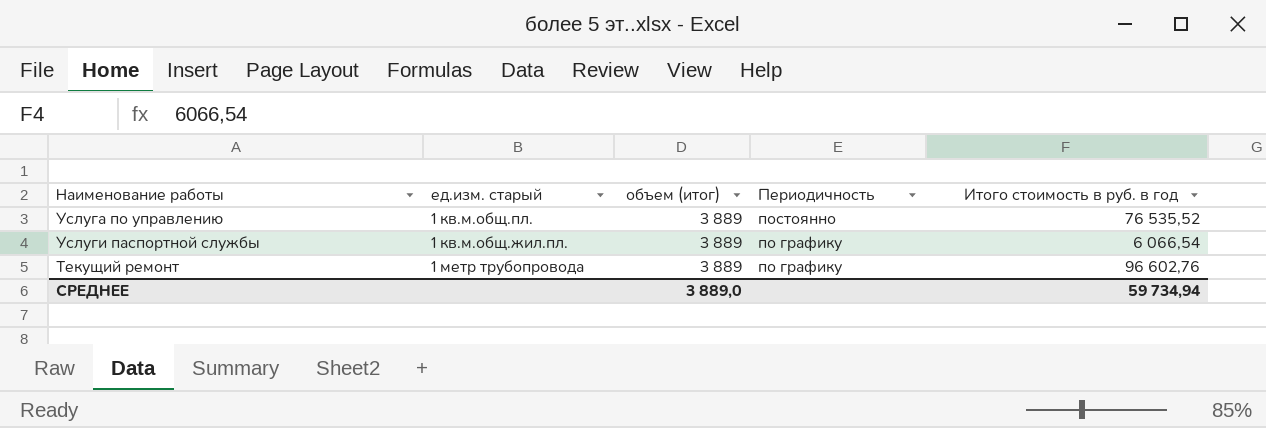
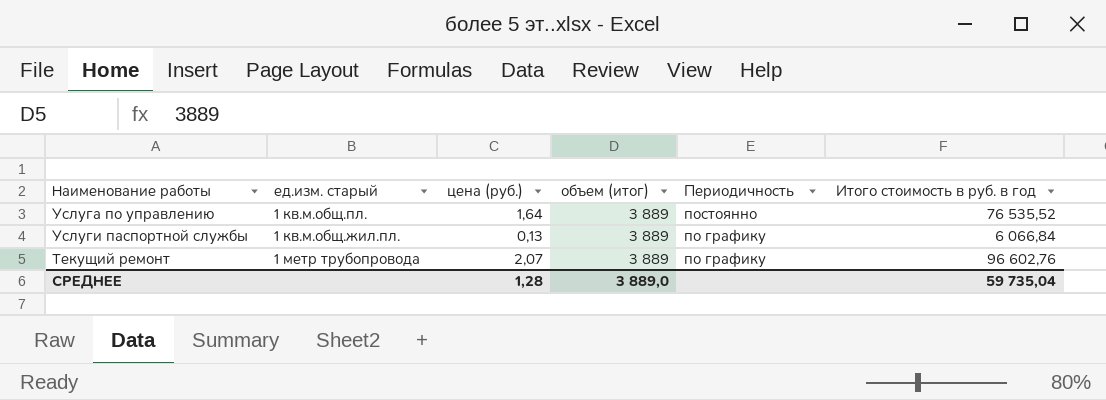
column цена (руб.) | position: none -> 3
Услуги паспортной службы | Итого стоимость в руб. в год: 6 066,54 -> 6 066,84
СРЕДНЕЕ | Итого стоимость в руб. в год: 59 734,94 -> 59 735,04

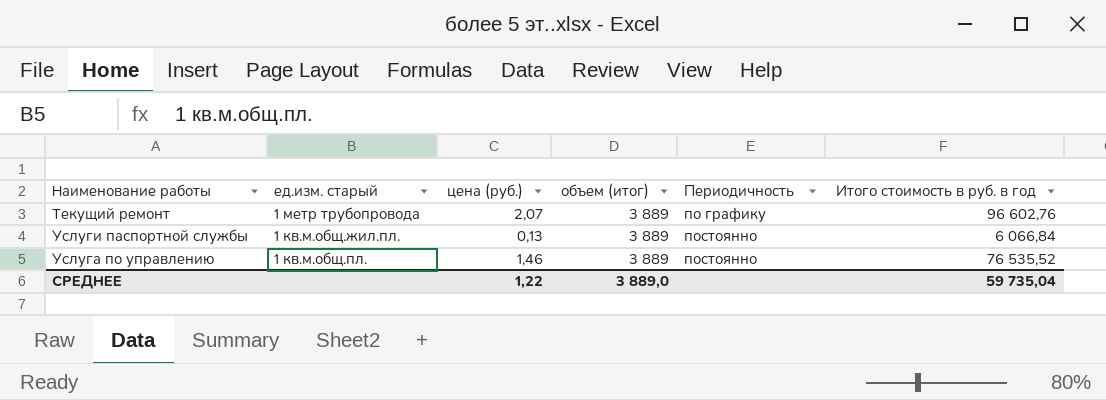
row order: Периодичность descending -> Периодичность ascending
Услуги паспортной службы | Периодичность: по графику -> постоянно
Услуга по управлению | цена (руб.): 1,64 -> 1,46
СРЕДНЕЕ | цена (руб.): 1,28 -> 1,22

